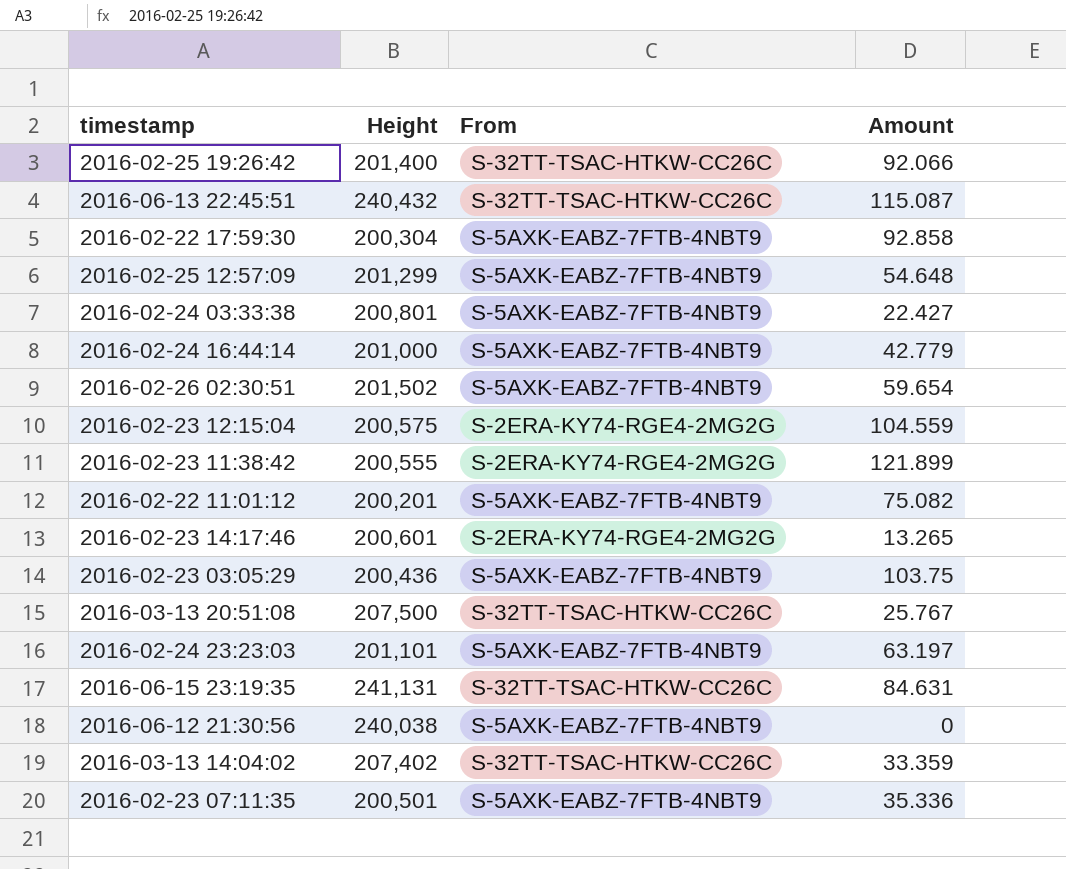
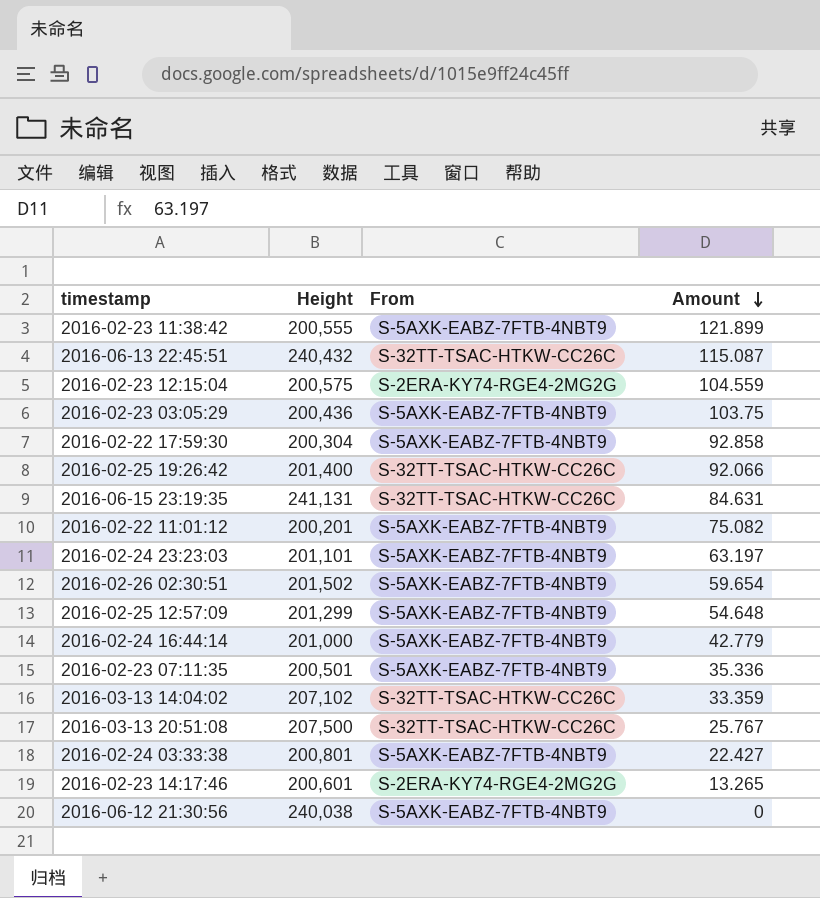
row order: none -> Amount descending
2016-02-23 11:38:42 | From: S-2ERA-KY74-RGE4-2MG2G -> S-5AXK-EABZ-7FTB-4NBT9
2016-03-13 14:04:02 | Height: 207,402 -> 207,102

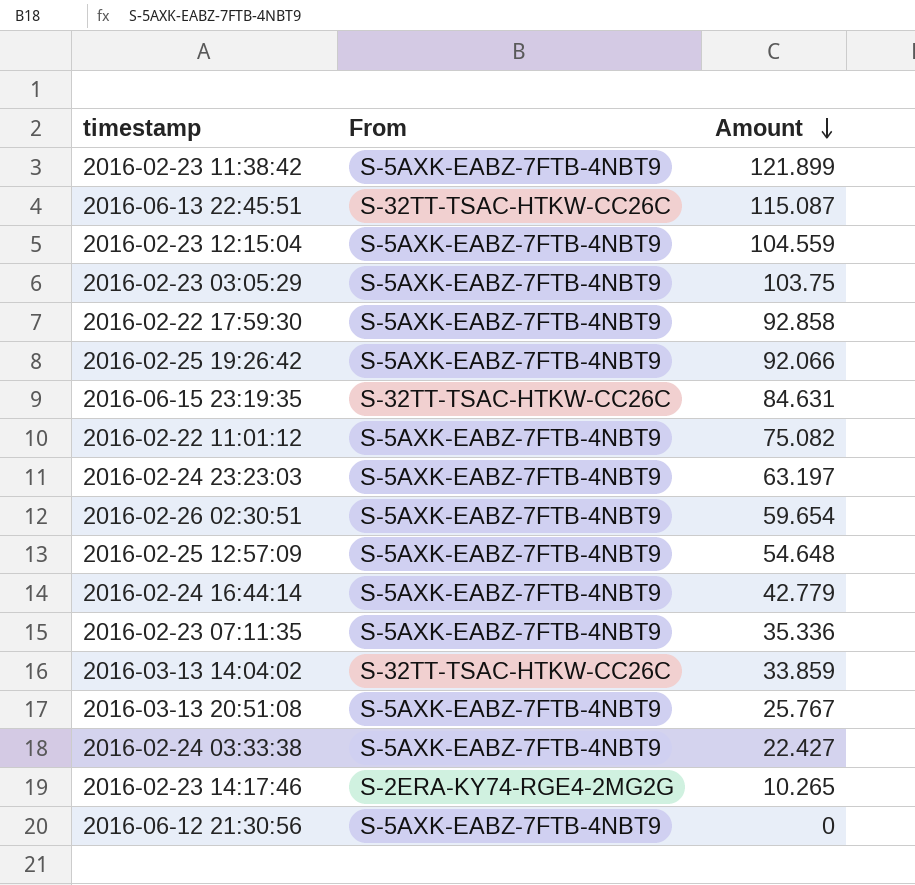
column Height | position: 2 -> none
2016-02-23 12:15:04 | From: S-2ERA-KY74-RGE4-2MG2G -> S-5AXK-EABZ-7FTB-4NBT9
2016-02-25 19:26:42 | From: S-32TT-TSAC-HTKW-CC26C -> S-5AXK-EABZ-7FTB-4NBT9
2016-03-13 14:04:02 | Amount: 33.359 -> 33.859
2016-03-13 20:51:08 | From: S-32TT-TSAC-HTKW-CC26C -> S-5AXK-EABZ-7FTB-4NBT9
2016-02-23 14:17:46 | Amount: 13.265 -> 10.265

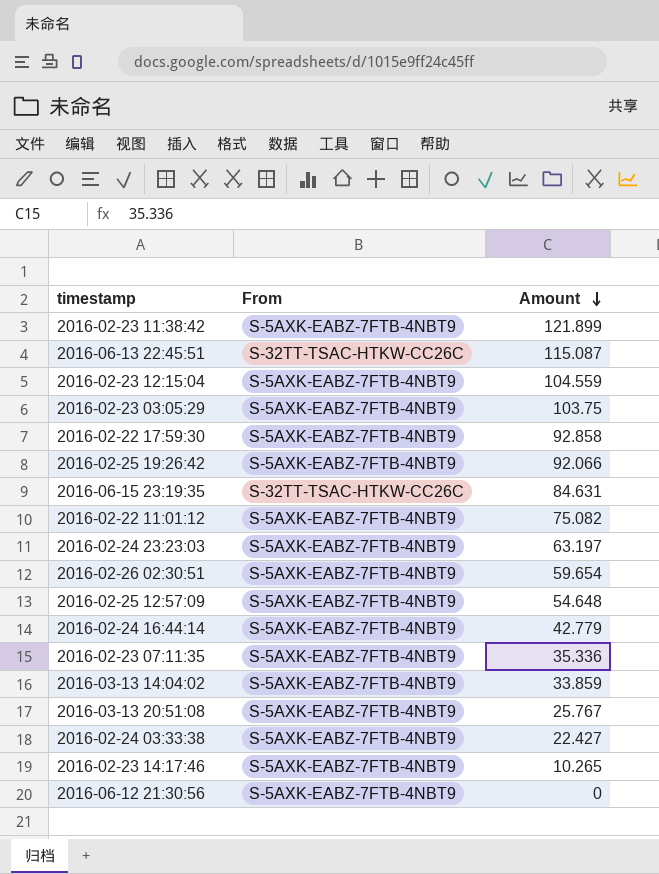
2016-03-13 14:04:02 | From: S-32TT-TSAC-HTKW-CC26C -> S-5AXK-EABZ-7FTB-4NBT9
2016-02-23 14:17:46 | From: S-2ERA-KY74-RGE4-2MG2G -> S-5AXK-EABZ-7FTB-4NBT9

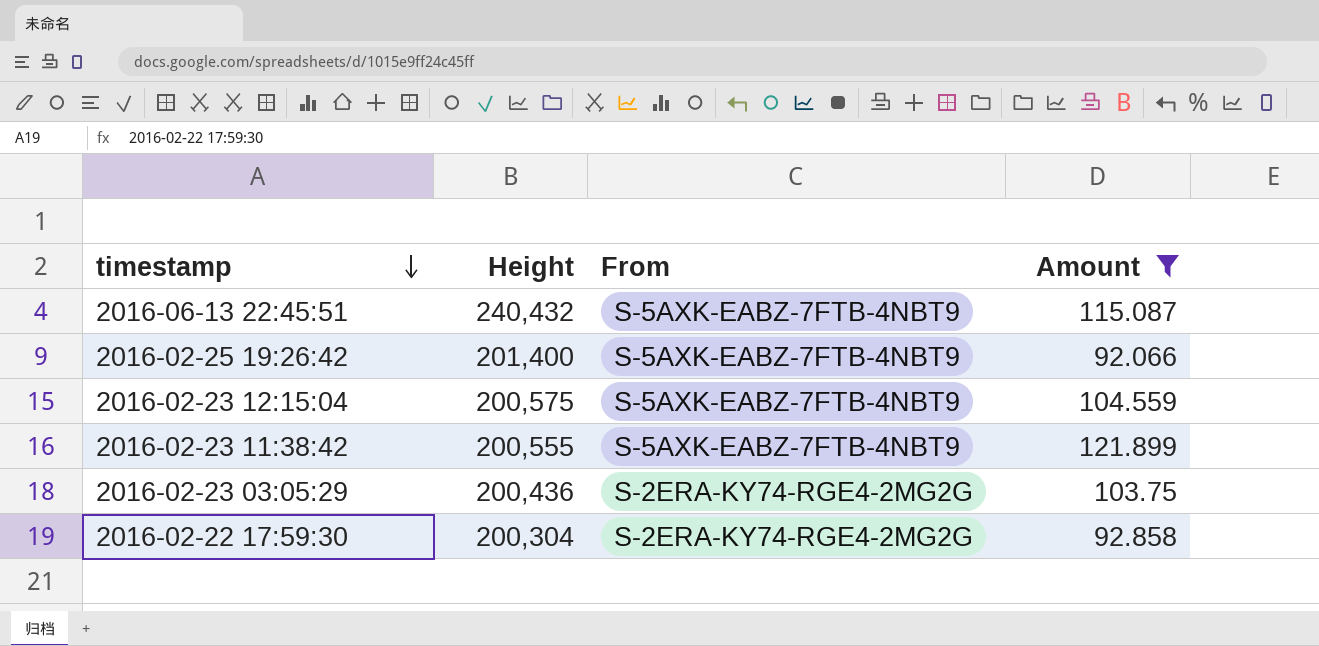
filter: none -> Amount >= 92.066
row order: Amount descending -> timestamp descending
column Height | position: none -> 2
2016-06-13 22:45:51 | From: S-32TT-TSAC-HTKW-CC26C -> S-5AXK-EABZ-7FTB-4NBT9
2016-02-23 03:05:29 | From: S-5AXK-EABZ-7FTB-4NBT9 -> S-2ERA-KY74-RGE4-2MG2G
2016-02-22 17:59:30 | From: S-5AXK-EABZ-7FTB-4NBT9 -> S-2ERA-KY74-RGE4-2MG2G

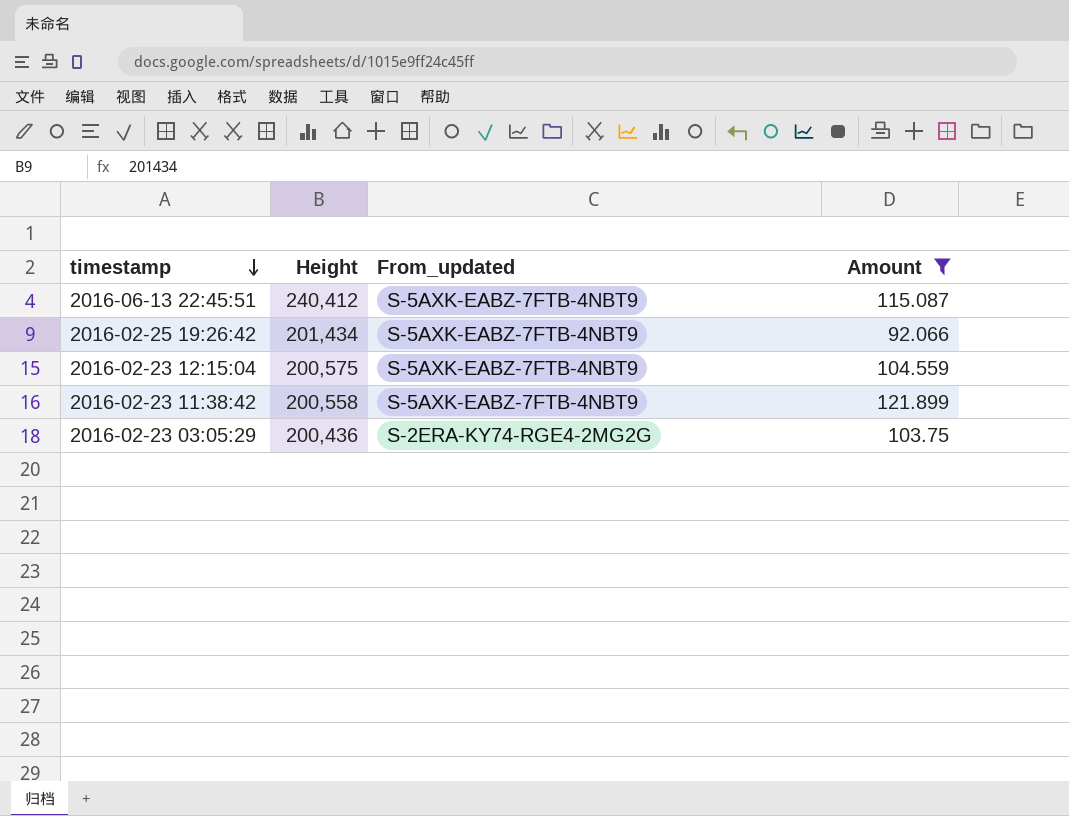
column name: From -> From_updated
row 2016-02-22 17:59:30: 200,304 | S-2ERA-KY74-RGE4-2MG2G | 92.858 -> none
2016-06-13 22:45:51 | Height: 240,432 -> 240,412
2016-02-25 19:26:42 | Height: 201,400 -> 201,434
2016-02-23 11:38:42 | Height: 200,555 -> 200,558

